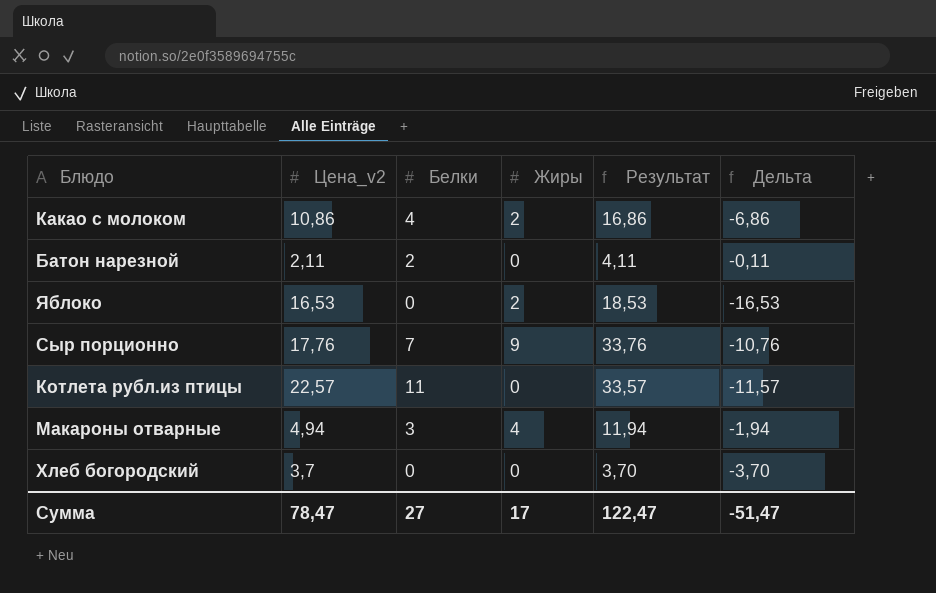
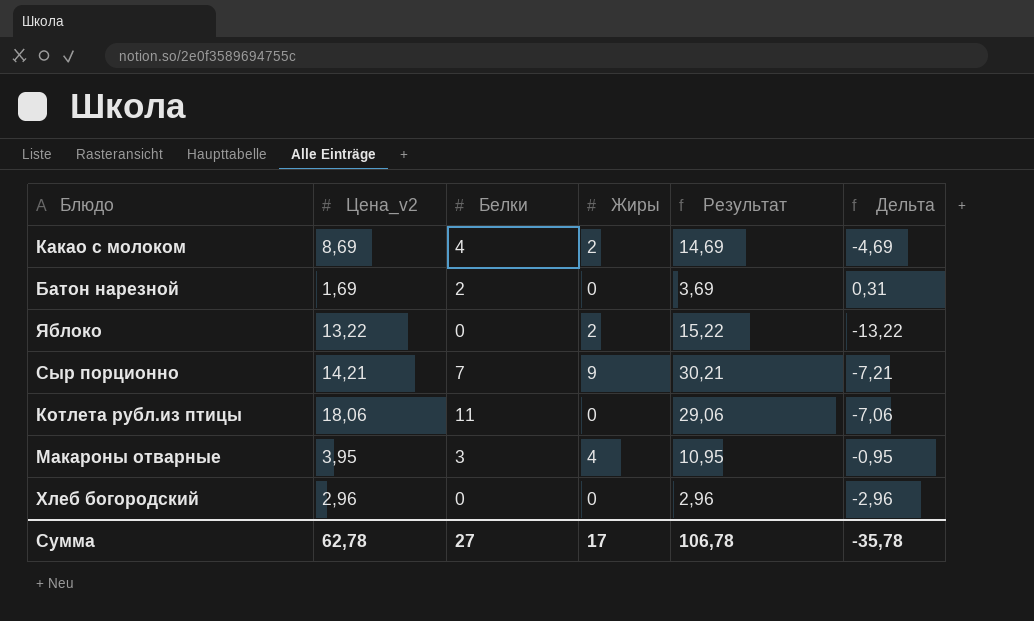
Какао с молоком | Цена_v2: 10,86 -> 8,69
Какао с молоком | Результат: 16,86 -> 14,69
Какао с молоком | Дельта: -6,86 -> -4,69
Батон нарезной | Цена_v2: 2,11 -> 1,69
Батон нарезной | Результат: 4,11 -> 3,69
Батон нарезной | Дельта: -0,11 -> 0,31
Яблоко | Цена_v2: 16,53 -> 13,22
Яблоко | Результат: 18,53 -> 15,22
Яблоко | Дельта: -16,53 -> -13,22
Сыр порционно | Цена_v2: 17,76 -> 14,21
Сыр порционно | Результат: 33,76 -> 30,21
Сыр порционно | Дельта: -10,76 -> -7,21
Котлета рубл.из птицы | Цена_v2: 22,57 -> 18,06
Котлета рубл.из птицы | Результат: 33,57 -> 29,06
Котлета рубл.из птицы | Дельта: -11,57 -> -7,06
Макароны отварные | Цена_v2: 4,94 -> 3,95
Макароны отварные | Результат: 11,94 -> 10,95
Макароны отварные | Дельта: -1,94 -> -0,95
Хлеб богородский | Цена_v2: 3,7 -> 2,96
Хлеб богородский | Результат: 3,70 -> 2,96
Хлеб богородский | Дельта: -3,70 -> -2,96
Сумма | Цена_v2: 78,47 -> 62,78
Сумма | Результат: 122,47 -> 106,78
Сумма | Дельта: -51,47 -> -35,78

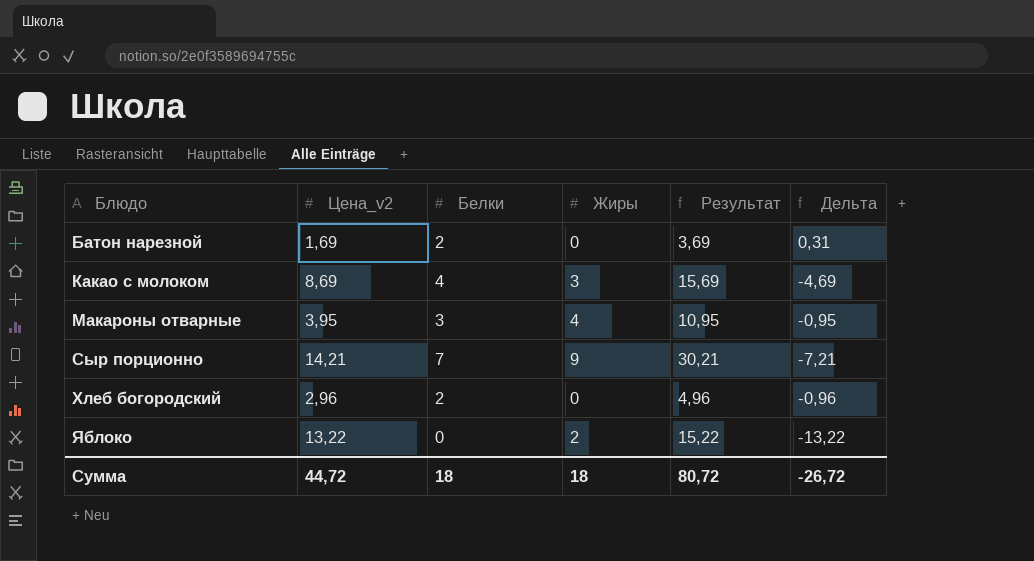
row order: none -> Блюдо ascending
row Котлета рубл.из птицы: 18,06 | 11 | 0 | 29,06 | -7,06 -> none
Какао с молоком | Жиры: 2 -> 3
Какао с молоком | Результат: 14,69 -> 15,69
Хлеб богородский | Белки: 0 -> 2
Хлеб богородский | Результат: 2,96 -> 4,96
Хлеб богородский | Дельта: -2,96 -> -0,96
Сумма | Цена_v2: 62,78 -> 44,72
Сумма | Белки: 27 -> 18
Сумма | Жиры: 17 -> 18
Сумма | Результат: 106,78 -> 80,72
Сумма | Дельта: -35,78 -> -26,72

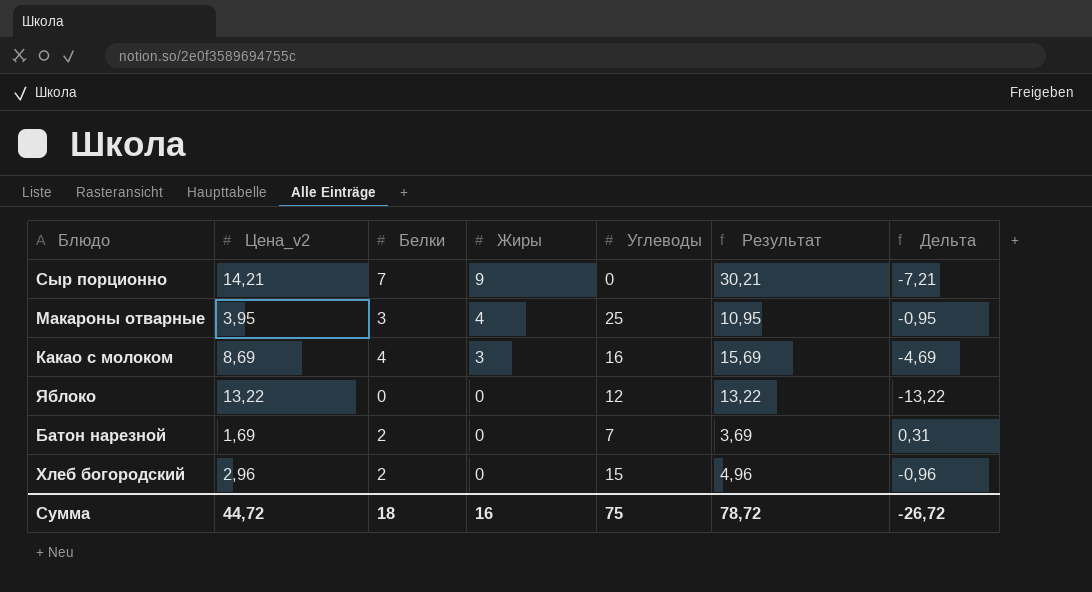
row order: Блюдо ascending -> Жиры descending
column Углеводы | position: none -> 5
Яблоко | Жиры: 2 -> 0
Яблоко | Результат: 15,22 -> 13,22
Сумма | Жиры: 18 -> 16
Сумма | Результат: 80,72 -> 78,72

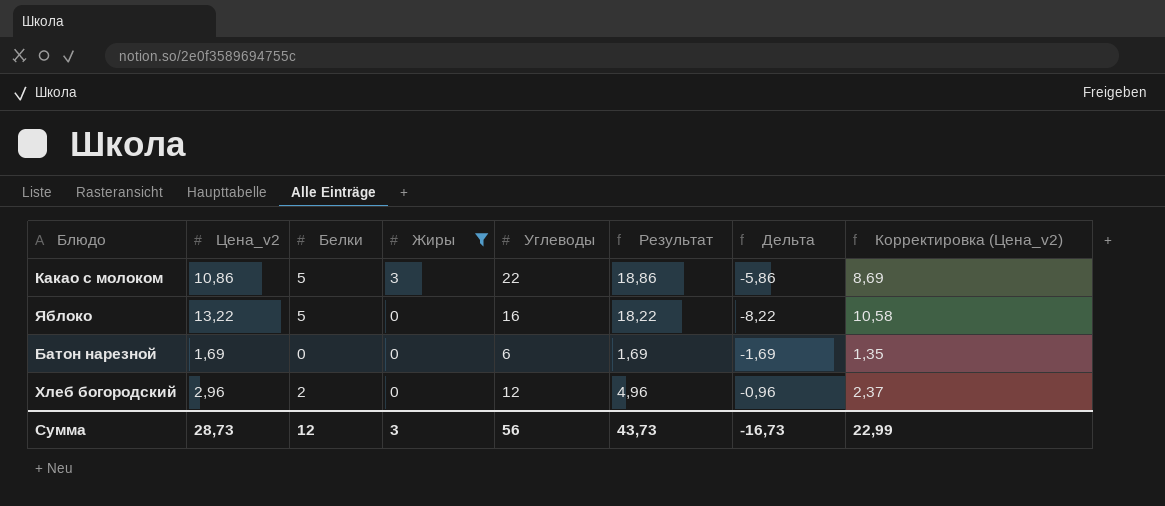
filter: none -> Жиры <= 3
column Корректировка (Цена_v2) | formula: none -> [Цена_v2] * 0,8
Какао с молоком | Цена_v2: 8,69 -> 10,86
Какао с молоком | Белки: 4 -> 5
Какао с молоком | Углеводы: 16 -> 22
Какао с молоком | Результат: 15,69 -> 18,86
Какао с молоком | Дельта: -4,69 -> -5,86
Яблоко | Белки: 0 -> 5
Яблоко | Углеводы: 12 -> 16
Яблоко | Результат: 13,22 -> 18,22
Яблоко | Дельта: -13,22 -> -8,22
Батон нарезной | Белки: 2 -> 0
Батон нарезной | Углеводы: 7 -> 6
Батон нарезной | Результат: 3,69 -> 1,69
Батон нарезной | Дельта: 0,31 -> -1,69
Хлеб богородский | Углеводы: 15 -> 12
Сумма | Цена_v2: 44,72 -> 28,73
Сумма | Белки: 18 -> 12
Сумма | Жиры: 16 -> 3
Сумма | Углеводы: 75 -> 56
Сумма | Результат: 78,72 -> 43,73
Сумма | Дельта: -26,72 -> -16,73

